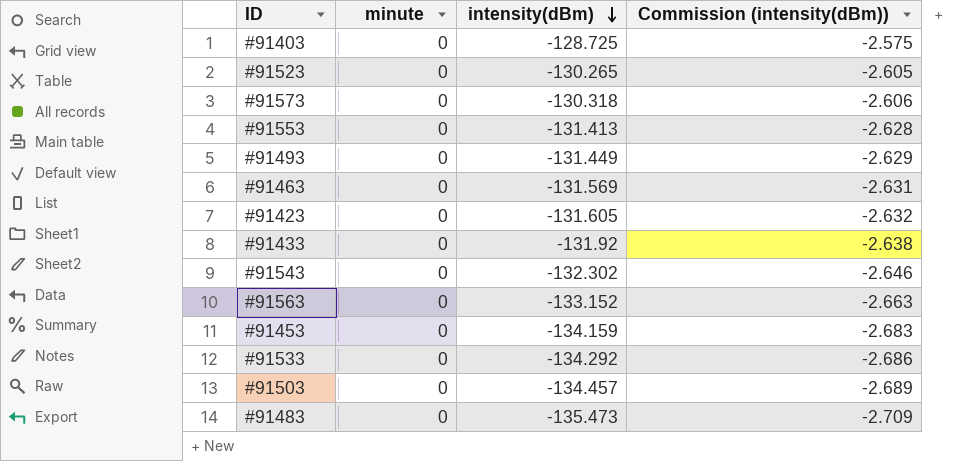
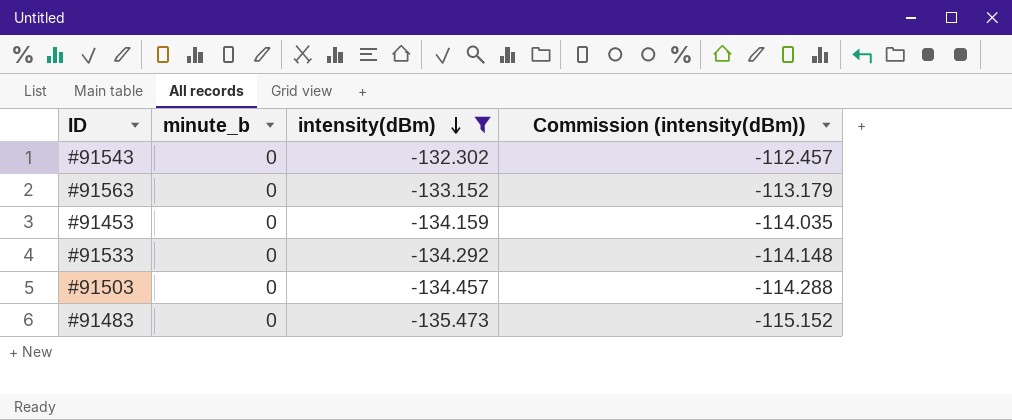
filter: none -> intensity(dBm) <= -132.302
column name: minute -> minute_b
column Commission (intensity(dBm)) | formula: [intensity(dBm)] * 0.02 -> [intensity(dBm)] * 0.85

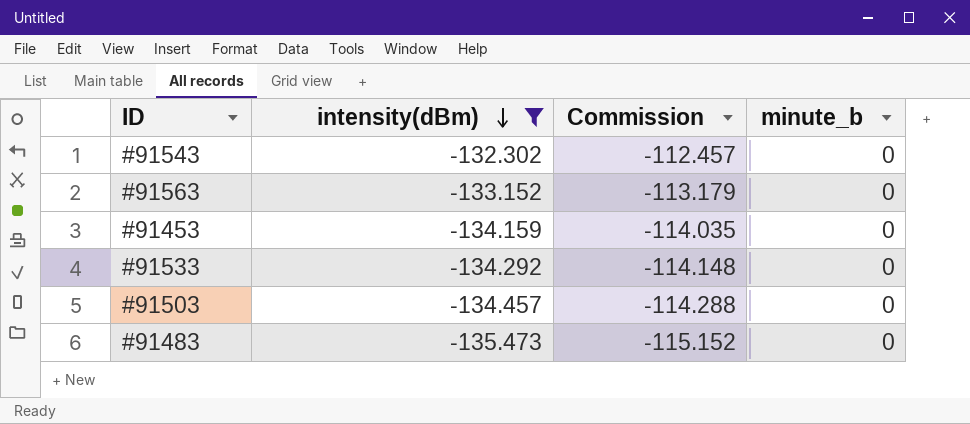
column name: Commission (intensity(dBm)) -> Commission
column minute_b | position: 2 -> 4

